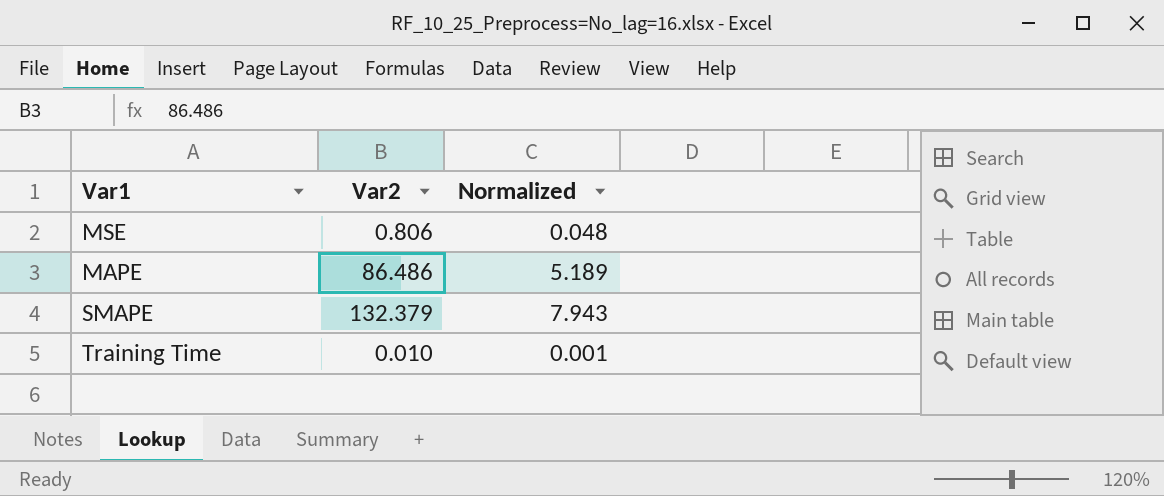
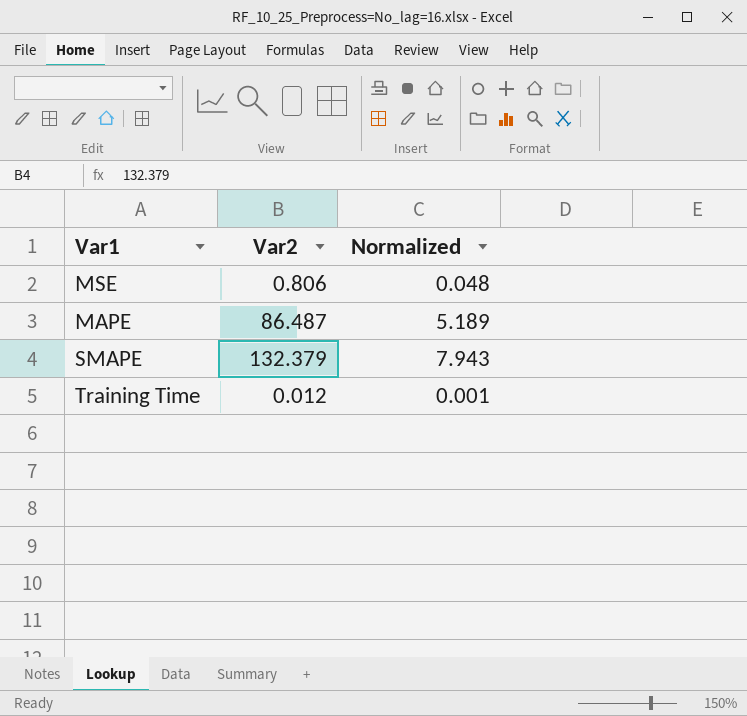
MAPE | Var2: 86.486 -> 86.487
Training Time | Var2: 0.010 -> 0.012

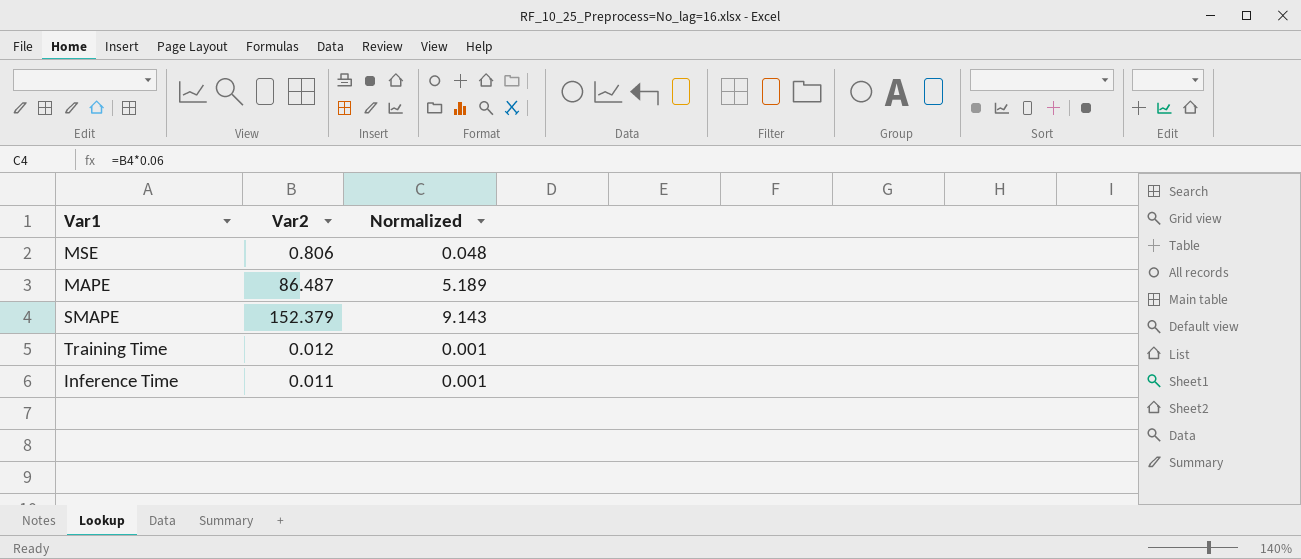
SMAPE | Var2: 132.379 -> 152.379
SMAPE | Normalized: 7.943 -> 9.143
row Inference Time: none -> 0.011 | 0.001

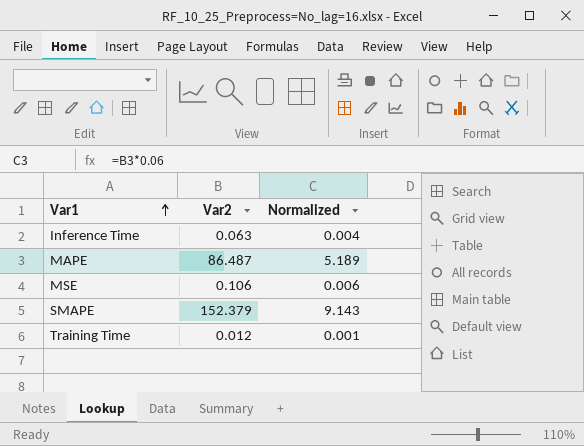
row order: none -> Var1 ascending
Inference Time | Var2: 0.011 -> 0.063
Inference Time | Normalized: 0.001 -> 0.004
MSE | Var2: 0.806 -> 0.106
MSE | Normalized: 0.048 -> 0.006

